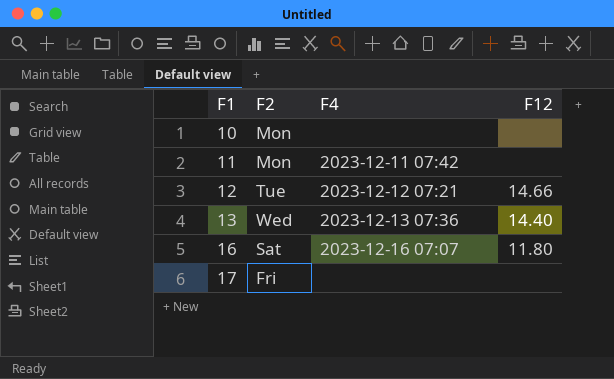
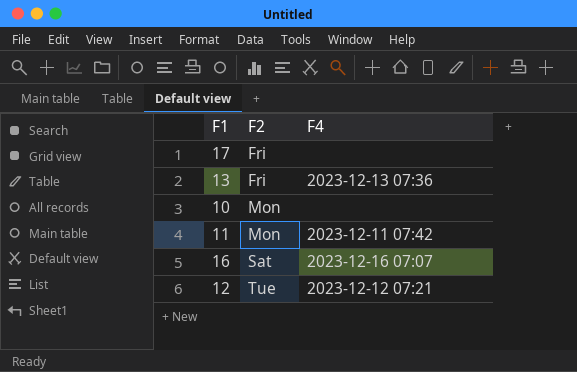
row order: F1 ascending -> F2 ascending
column F12 | position: 4 -> none
13 | F2: Wed -> Fri

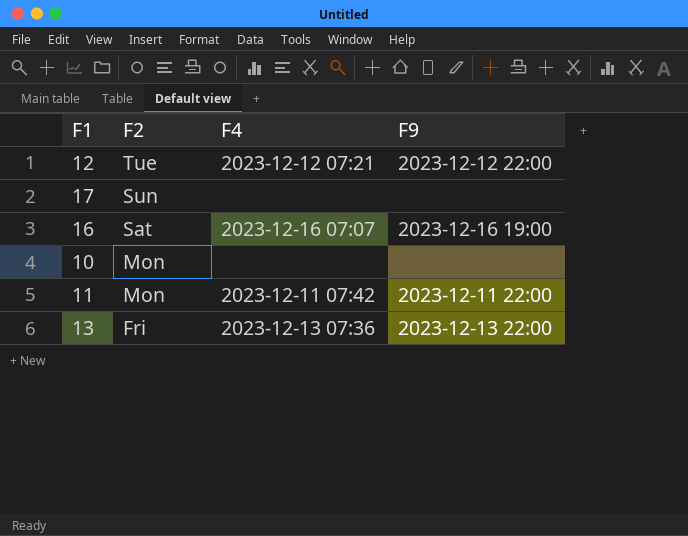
row order: F2 ascending -> F2 descending
column F9 | position: none -> 4
17 | F2: Fri -> Sun

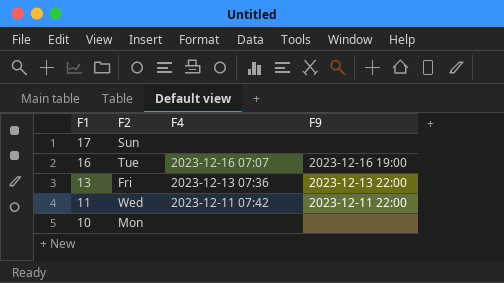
row order: F2 descending -> F1 descending
row 12: Tue | 2023-12-12 07:21 | 2023-12-12 22:00 -> none
16 | F2: Sat -> Tue
11 | F2: Mon -> Wed

